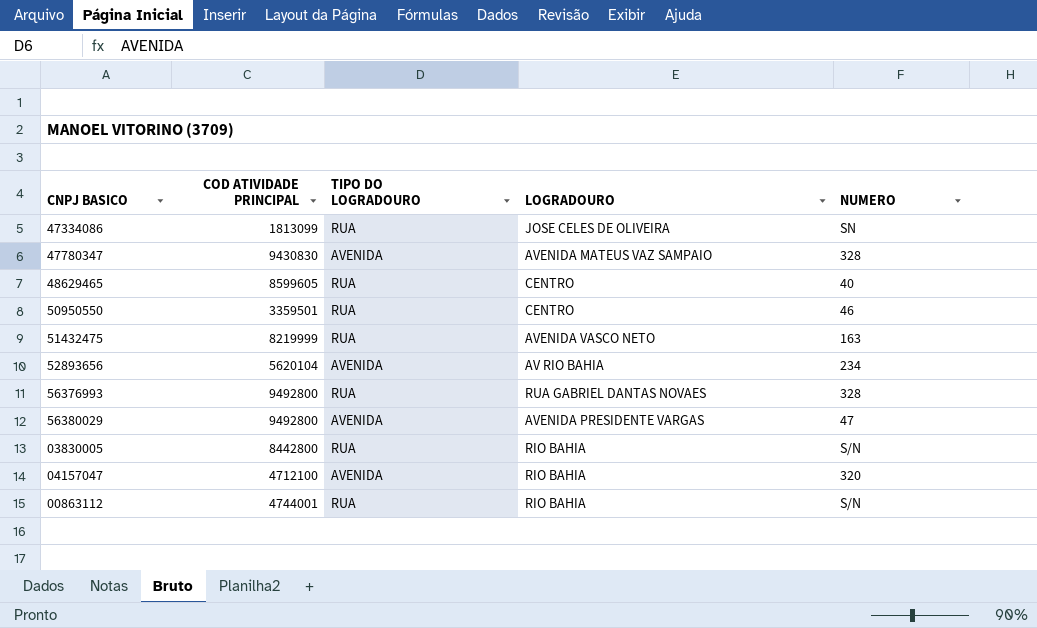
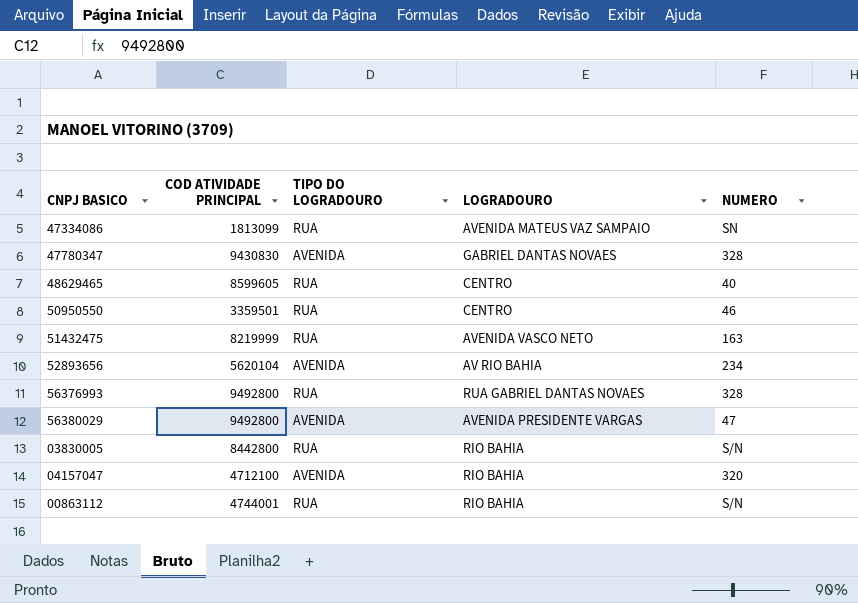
47334086 | LOGRADOURO: JOSE CELES DE OLIVEIRA -> AVENIDA MATEUS VAZ SAMPAIO
47780347 | LOGRADOURO: AVENIDA MATEUS VAZ SAMPAIO -> GABRIEL DANTAS NOVAES

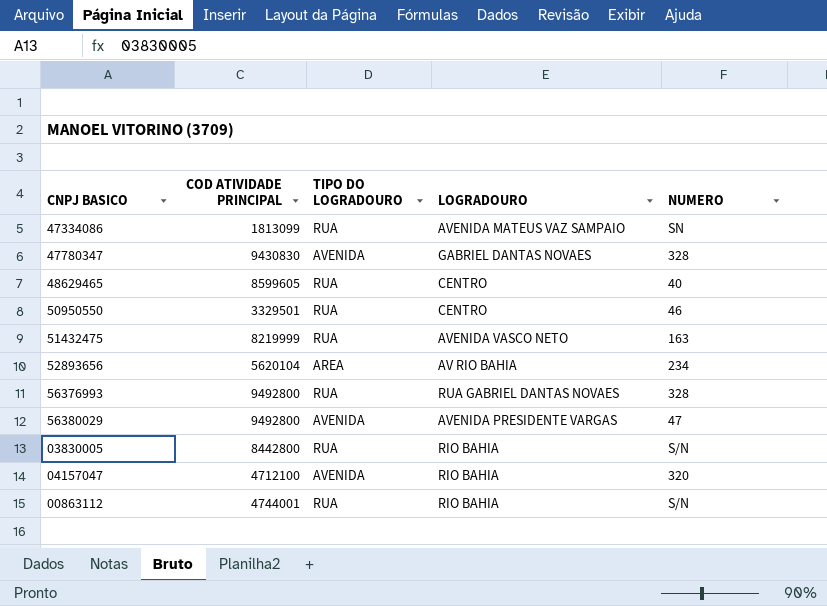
50950550 | COD ATIVIDADE PRINCIPAL: 3359501 -> 3329501
52893656 | TIPO DO LOGRADOURO: AVENIDA -> AREA

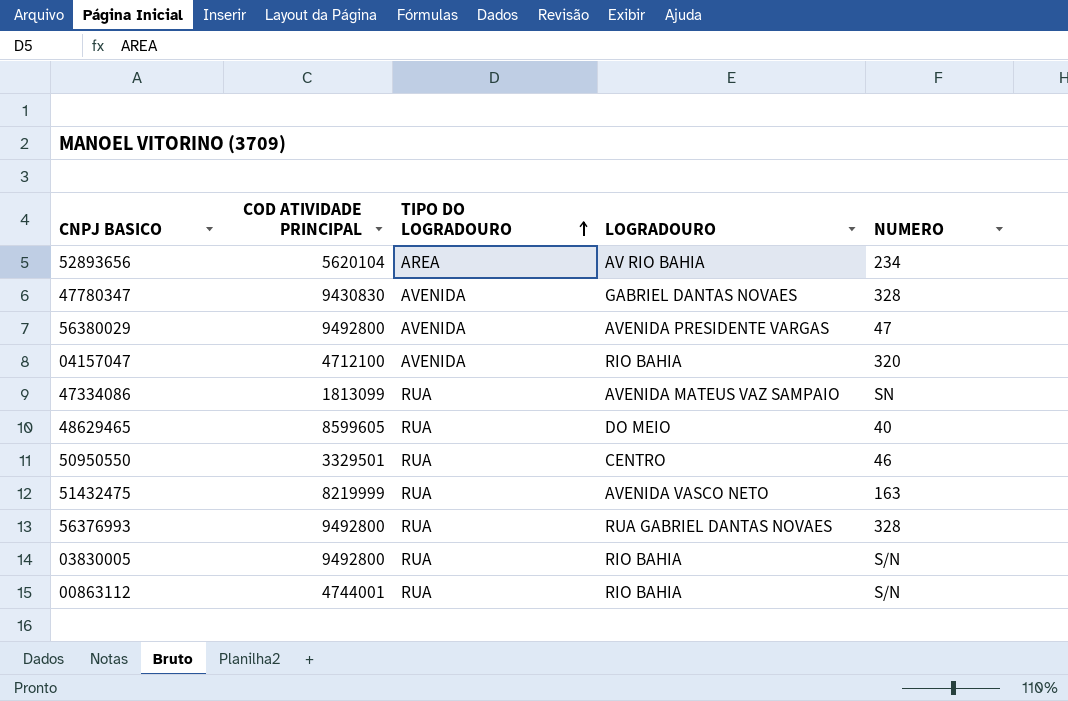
row order: none -> TIPO DO LOGRADOURO ascending
48629465 | LOGRADOURO: CENTRO -> DO MEIO
03830005 | COD ATIVIDADE PRINCIPAL: 8442800 -> 9492800

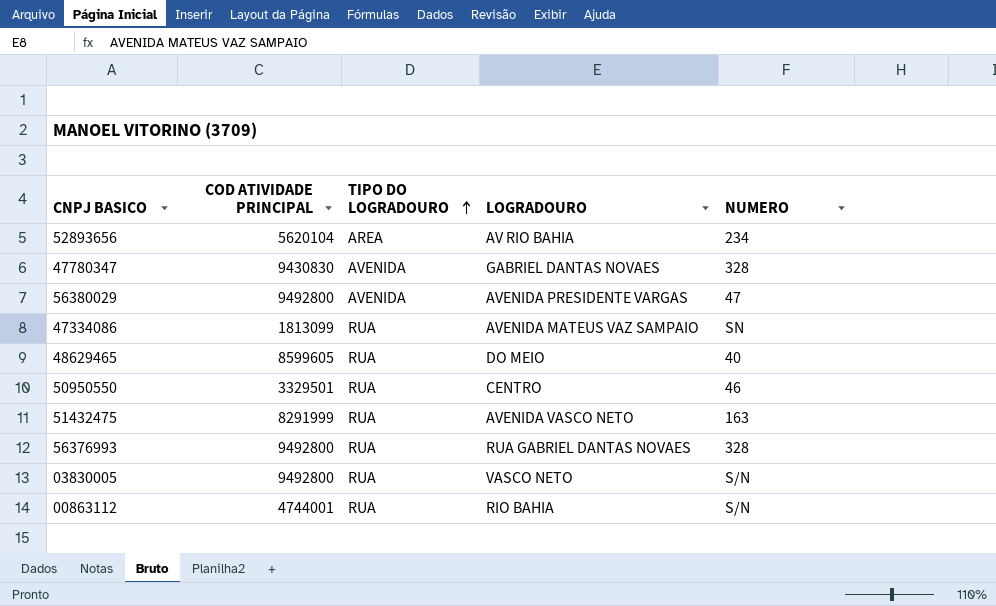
row 04157047: 4712100 | AVENIDA | RIO BAHIA | 320 -> none
51432475 | COD ATIVIDADE PRINCIPAL: 8219999 -> 8291999
03830005 | LOGRADOURO: RIO BAHIA -> VASCO NETO

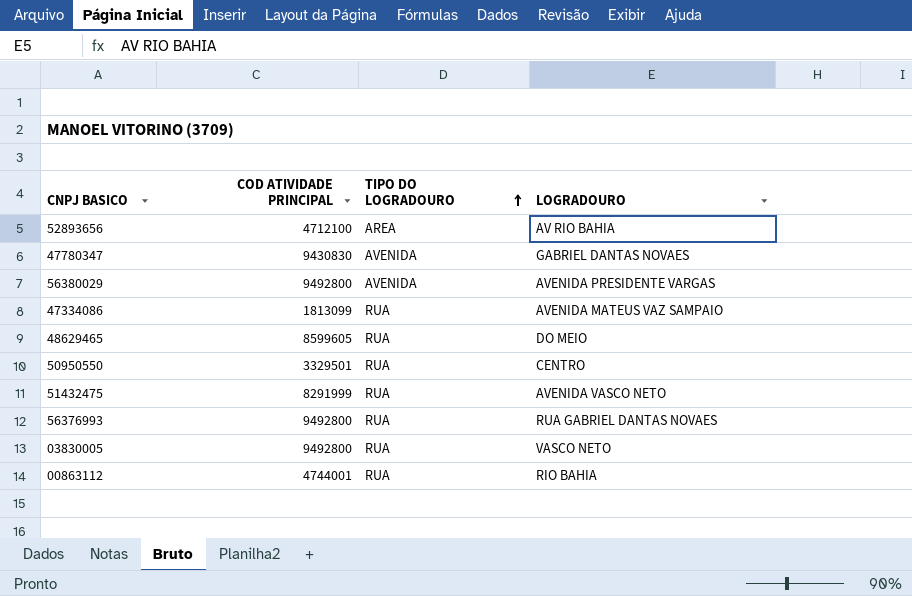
column NUMERO | position: 5 -> none
52893656 | COD ATIVIDADE PRINCIPAL: 5620104 -> 4712100

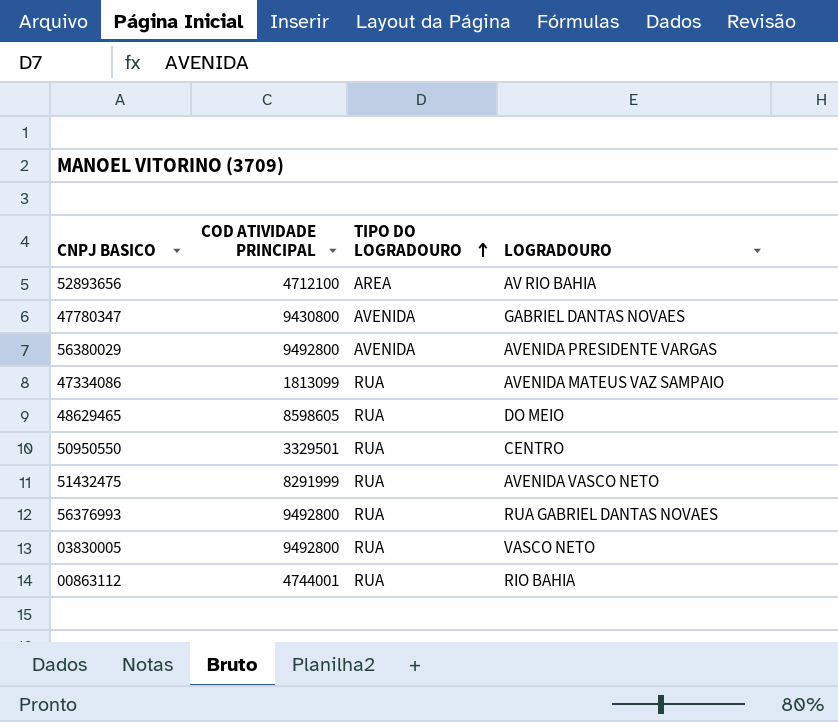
47780347 | COD ATIVIDADE PRINCIPAL: 9430830 -> 9430800
48629465 | COD ATIVIDADE PRINCIPAL: 8599605 -> 8598605

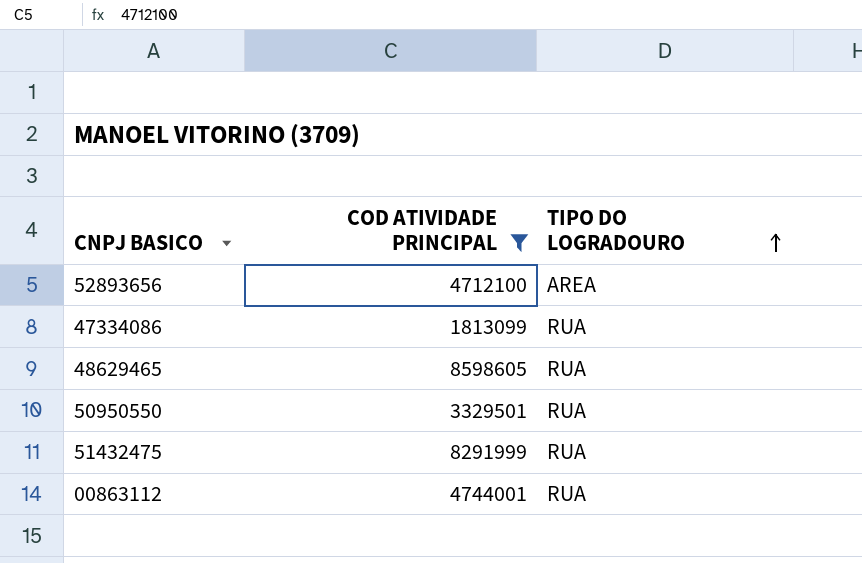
filter: none -> COD ATIVIDADE PRINCIPAL <= 8598605
column LOGRADOURO | position: 4 -> none

